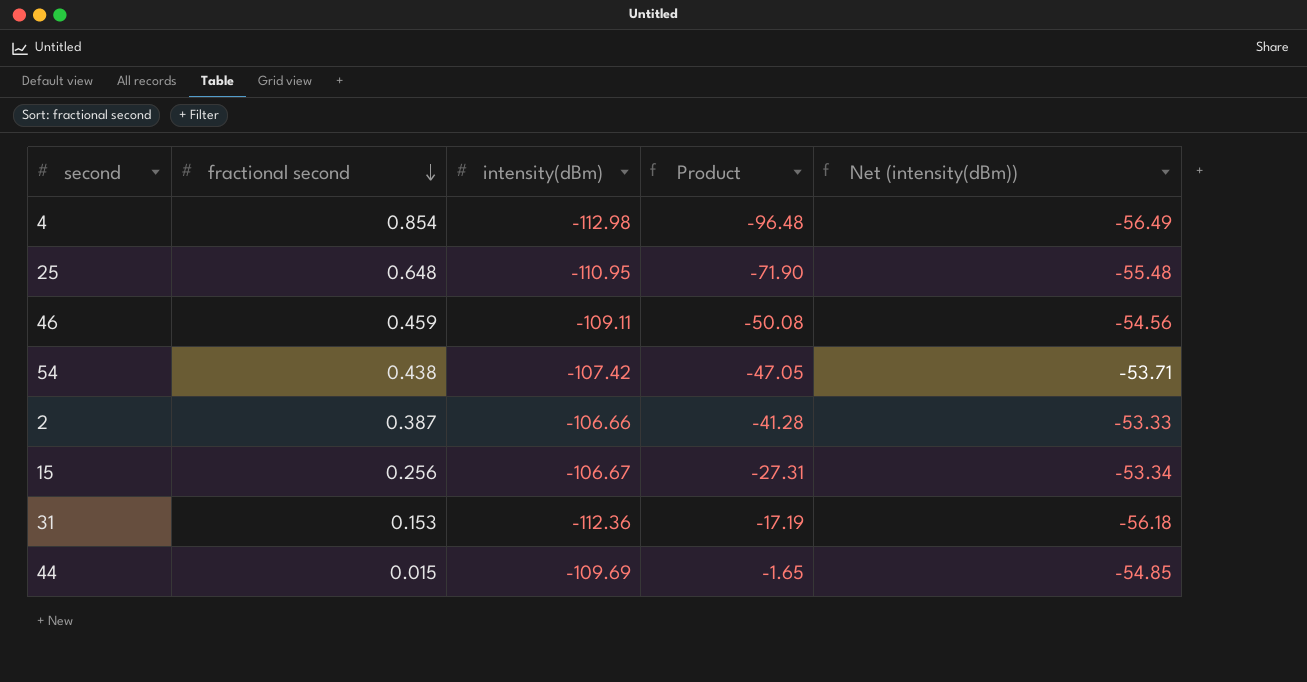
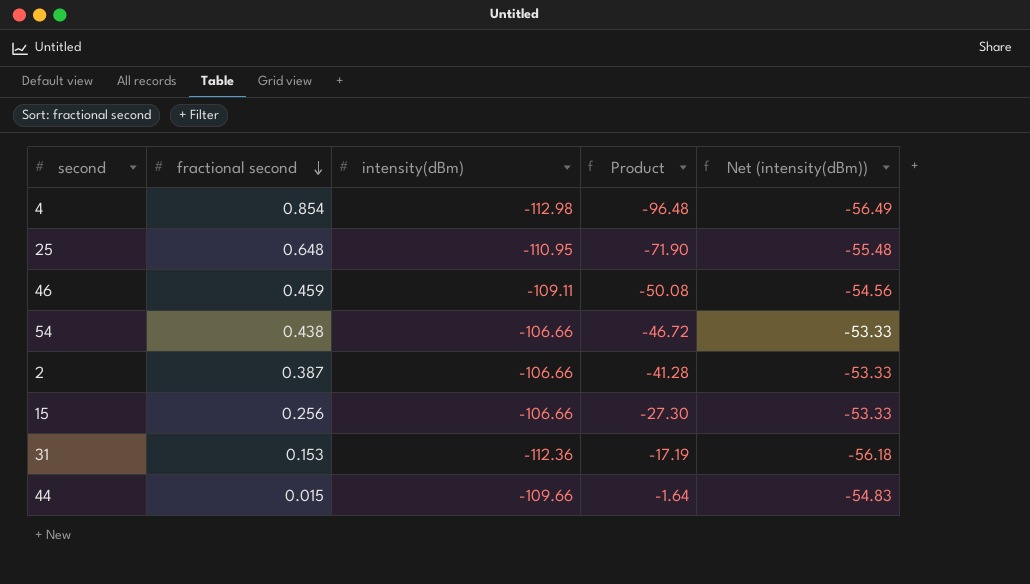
54 | intensity(dBm): -107.42 -> -106.66
54 | Product: -47.05 -> -46.72
54 | Net (intensity(dBm)): -53.71 -> -53.33
15 | intensity(dBm): -106.67 -> -106.66
15 | Product: -27.31 -> -27.30
15 | Net (intensity(dBm)): -53.34 -> -53.33
44 | intensity(dBm): -109.69 -> -109.66
44 | Product: -1.65 -> -1.64
44 | Net (intensity(dBm)): -54.85 -> -54.83

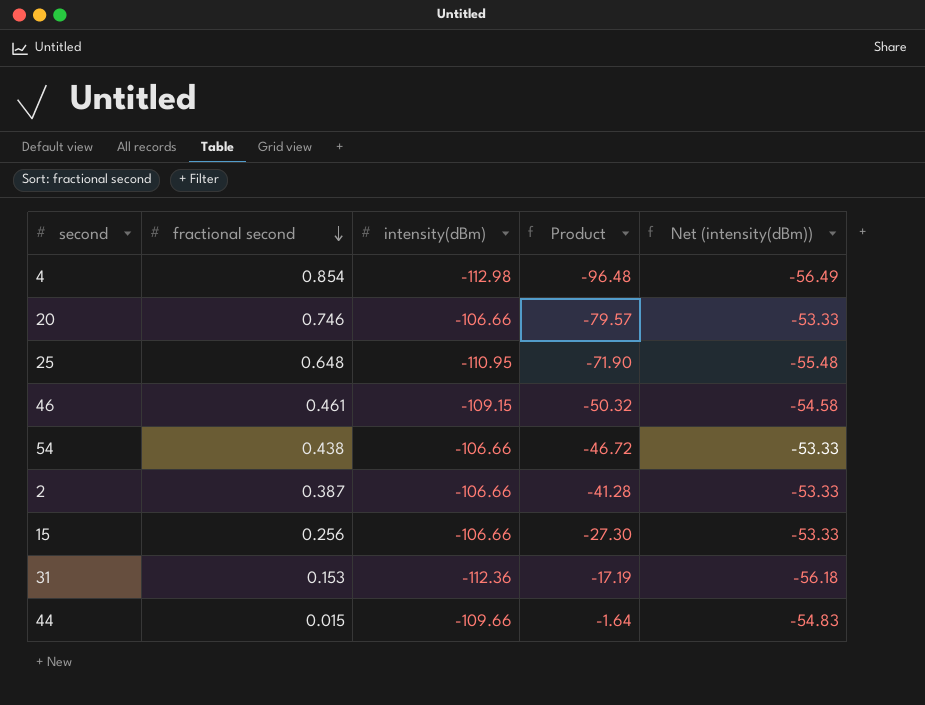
row 20: none -> 0.746 | -106.66 | -79.57 | -53.33
46 | fractional second: 0.459 -> 0.461
46 | intensity(dBm): -109.11 -> -109.15
46 | Product: -50.08 -> -50.32
46 | Net (intensity(dBm)): -54.56 -> -54.58

